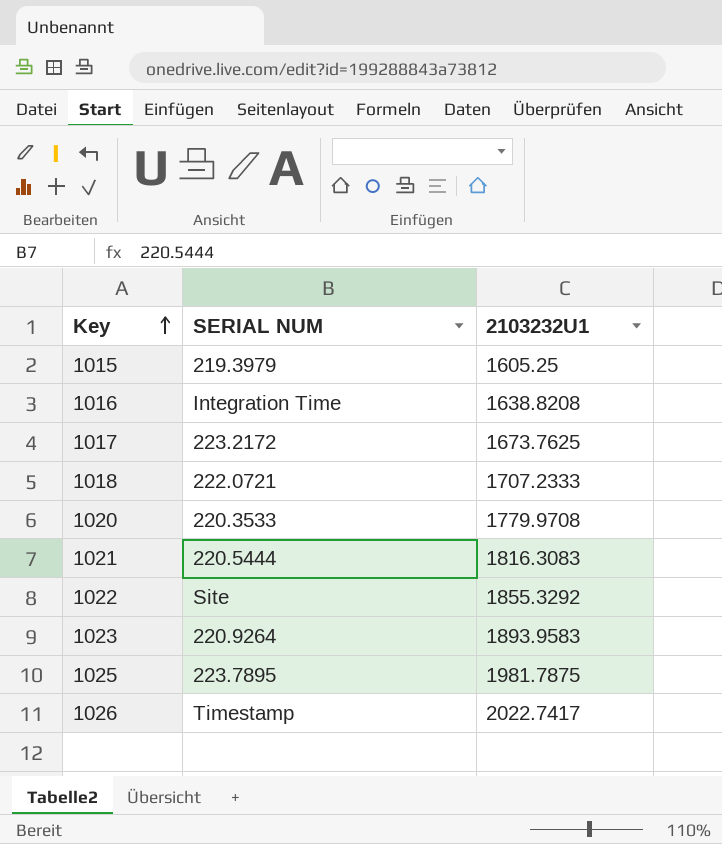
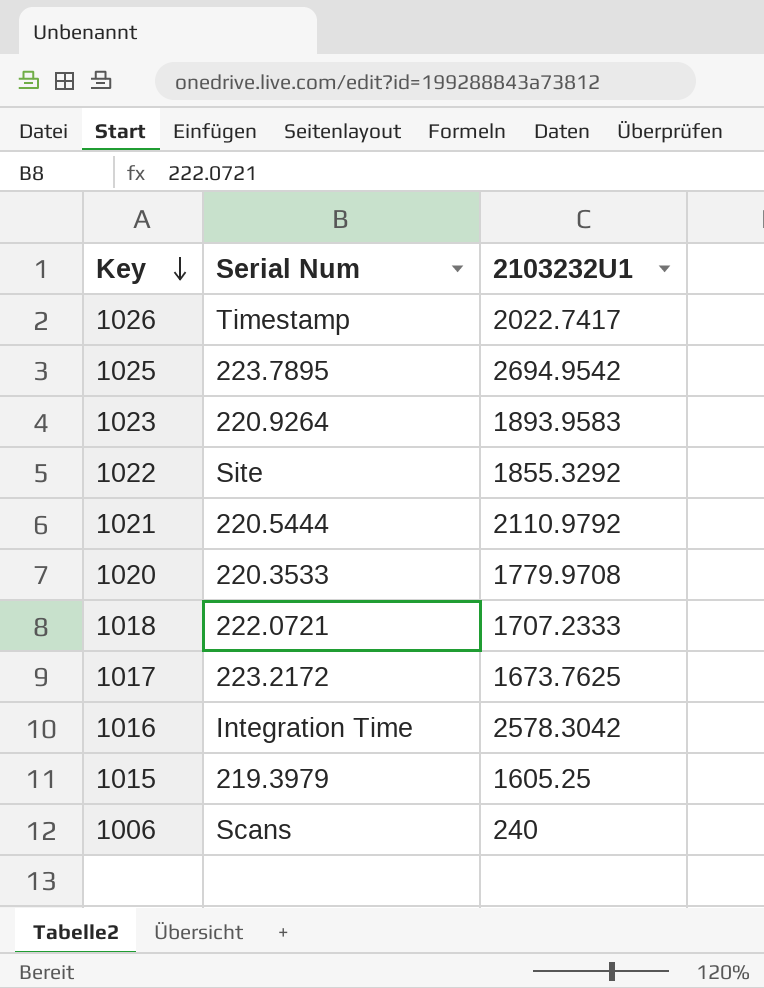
row order: Key ascending -> Key descending
column name: SERIAL NUM -> Serial Num
1025 | 2103232U1: 1981.7875 -> 2694.9542
1021 | 2103232U1: 1816.3083 -> 2110.9792
1016 | 2103232U1: 1638.8208 -> 2578.3042
row 1006: none -> Scans | 240

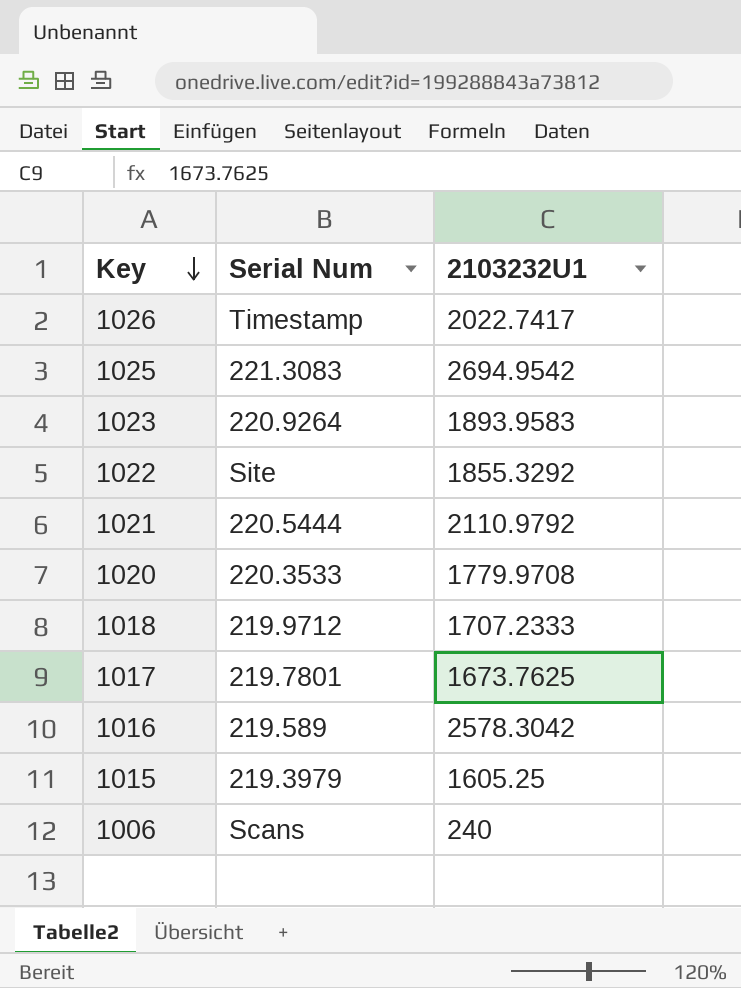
1025 | Serial Num: 223.7895 -> 221.3083
1018 | Serial Num: 222.0721 -> 219.9712
1017 | Serial Num: 223.2172 -> 219.7801
1016 | Serial Num: Integration Time -> 219.589

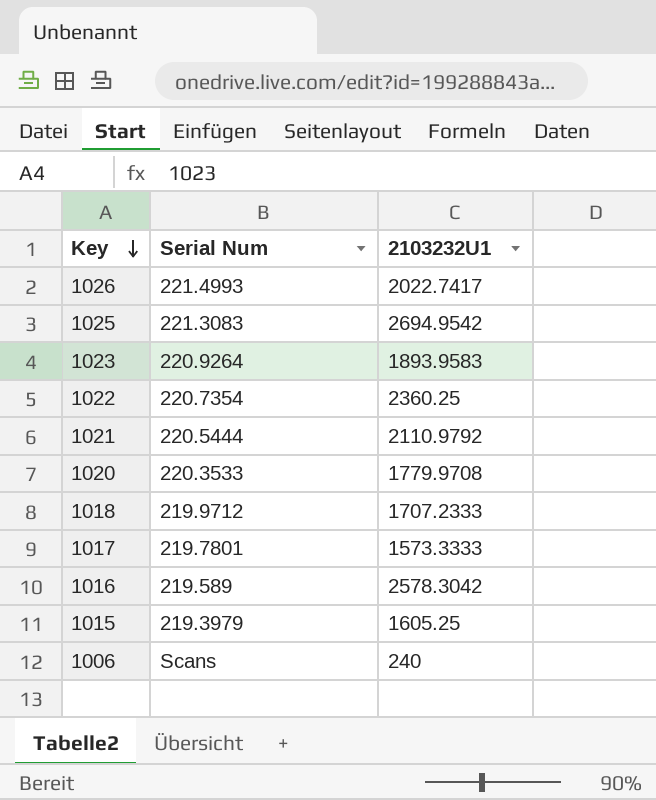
1026 | Serial Num: Timestamp -> 221.4993
1022 | Serial Num: Site -> 220.7354
1022 | 2103232U1: 1855.3292 -> 2360.25
1017 | 2103232U1: 1673.7625 -> 1573.3333

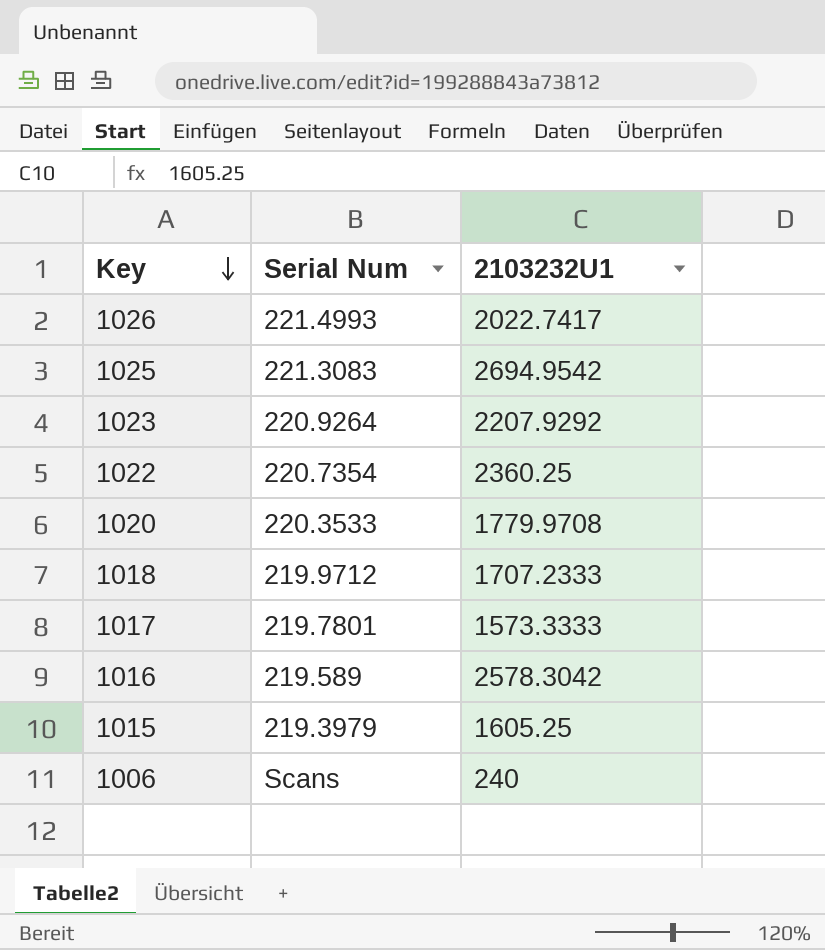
row 1021: 220.5444 | 2110.9792 -> none
1023 | 2103232U1: 1893.9583 -> 2207.9292

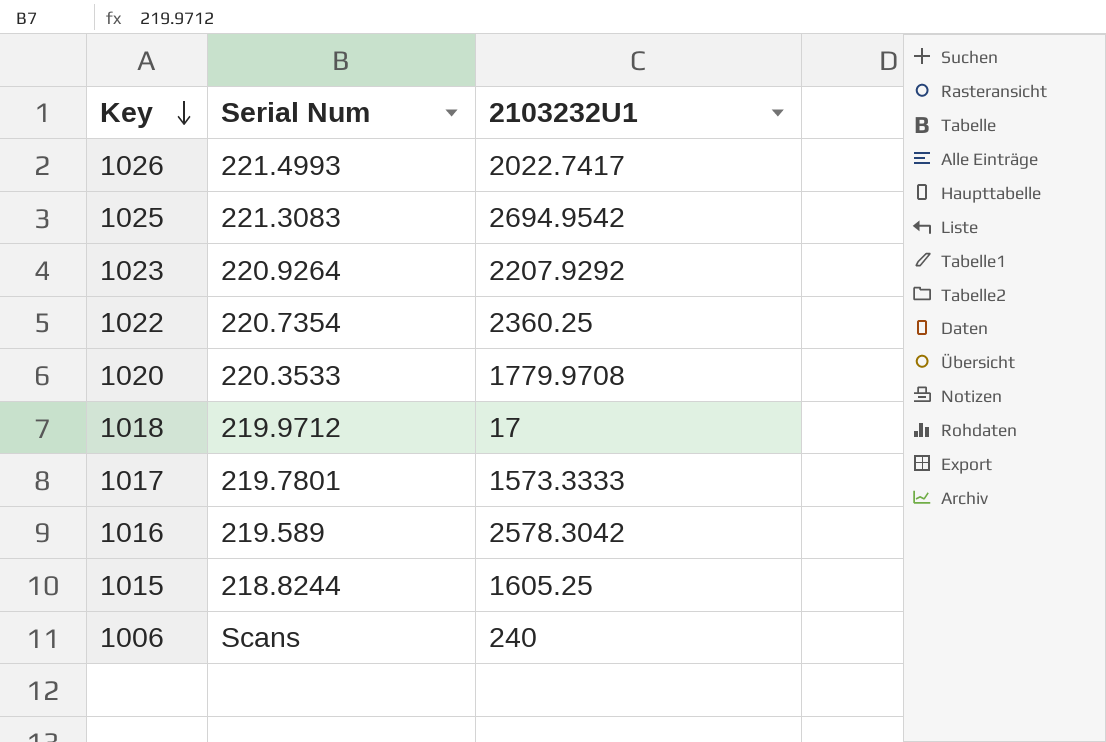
1018 | 2103232U1: 1707.2333 -> 17
1015 | Serial Num: 219.3979 -> 218.8244

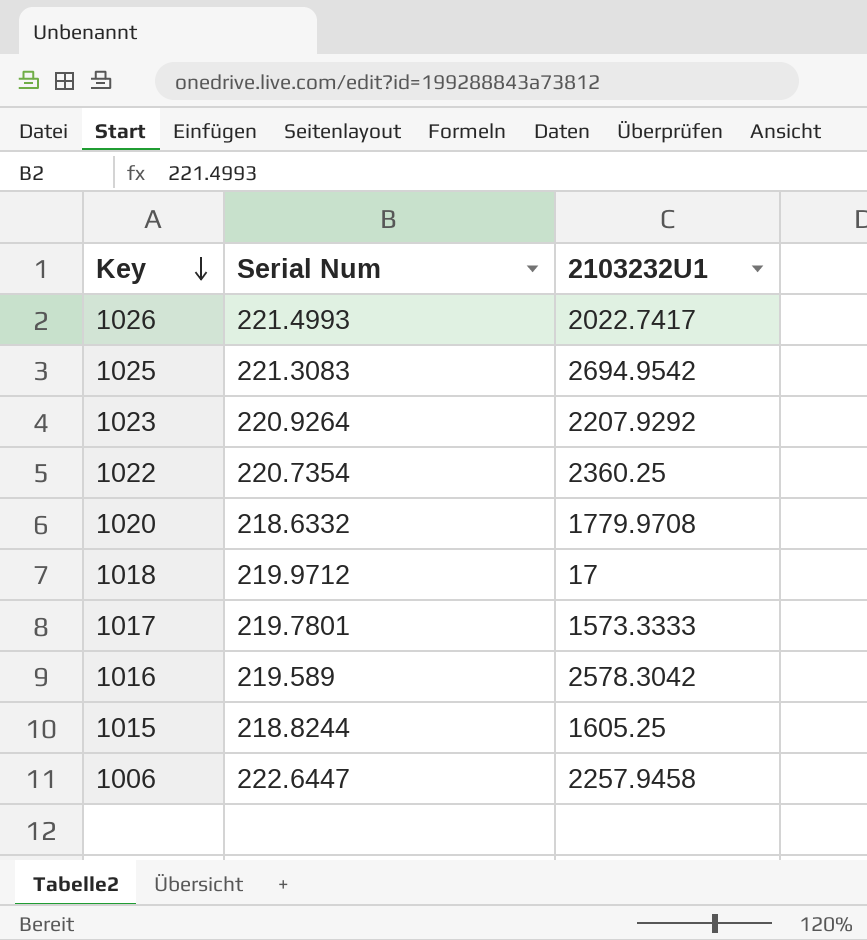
1020 | Serial Num: 220.3533 -> 218.6332
1006 | Serial Num: Scans -> 222.6447
1006 | 2103232U1: 240 -> 2257.9458

